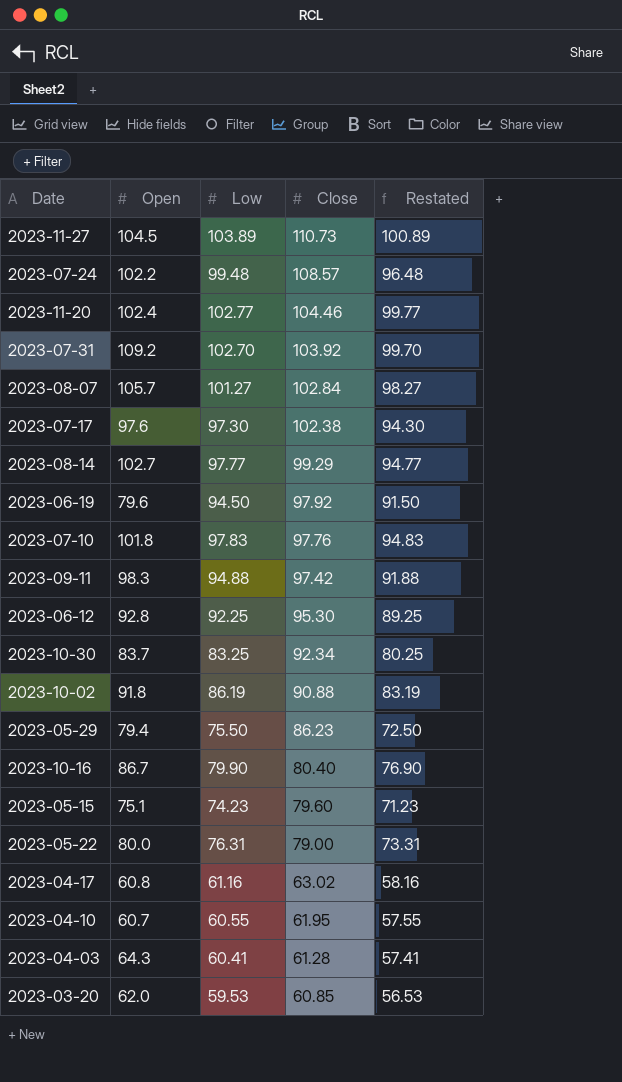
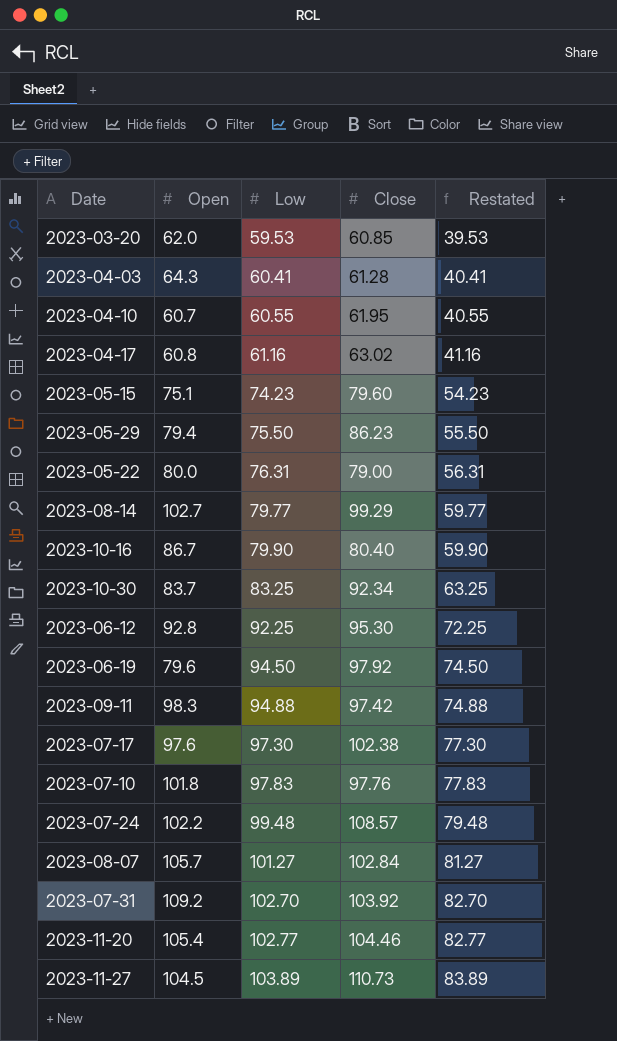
row order: Close descending -> Low ascending
column Restated | formula: [Low] - 3 -> [Low] - 20
row 2023-10-02: 91.8 | 86.19 | 90.88 | 83.19 -> none
2023-08-14 | Low: 97.77 -> 79.77
2023-11-20 | Open: 102.4 -> 105.4

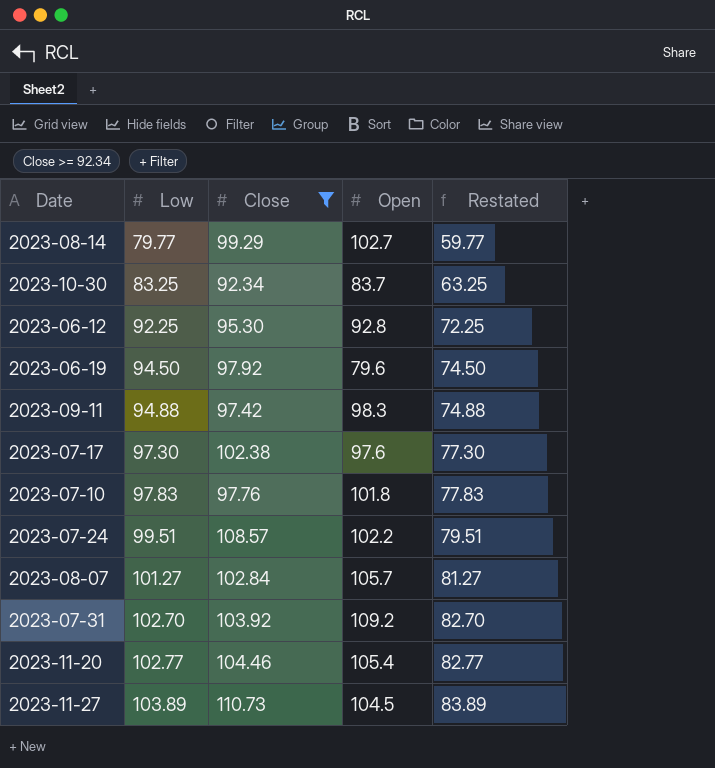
filter: none -> Close >= 92.34
column Open | position: 2 -> 4
2023-07-24 | Low: 99.48 -> 99.51
2023-07-24 | Restated: 79.48 -> 79.51

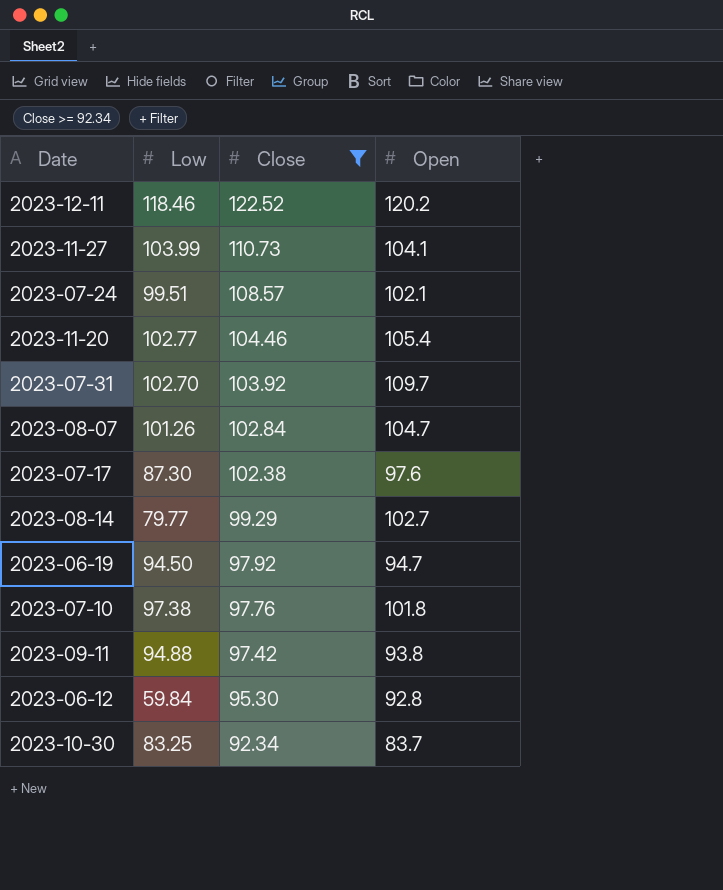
row order: Low ascending -> Close descending
column Restated | formula: [Low] - 20 -> none
row 2023-12-11: none -> 118.46 | 122.52 | 120.2
2023-11-27 | Low: 103.89 -> 103.99
2023-11-27 | Open: 104.5 -> 104.1
2023-07-24 | Open: 102.2 -> 102.1
2023-07-31 | Open: 109.2 -> 109.7
2023-08-07 | Low: 101.27 -> 101.26
2023-08-07 | Open: 105.7 -> 104.7
2023-07-17 | Low: 97.30 -> 87.30
2023-06-19 | Open: 79.6 -> 94.7
2023-07-10 | Low: 97.83 -> 97.38
2023-09-11 | Open: 98.3 -> 93.8
2023-06-12 | Low: 92.25 -> 59.84

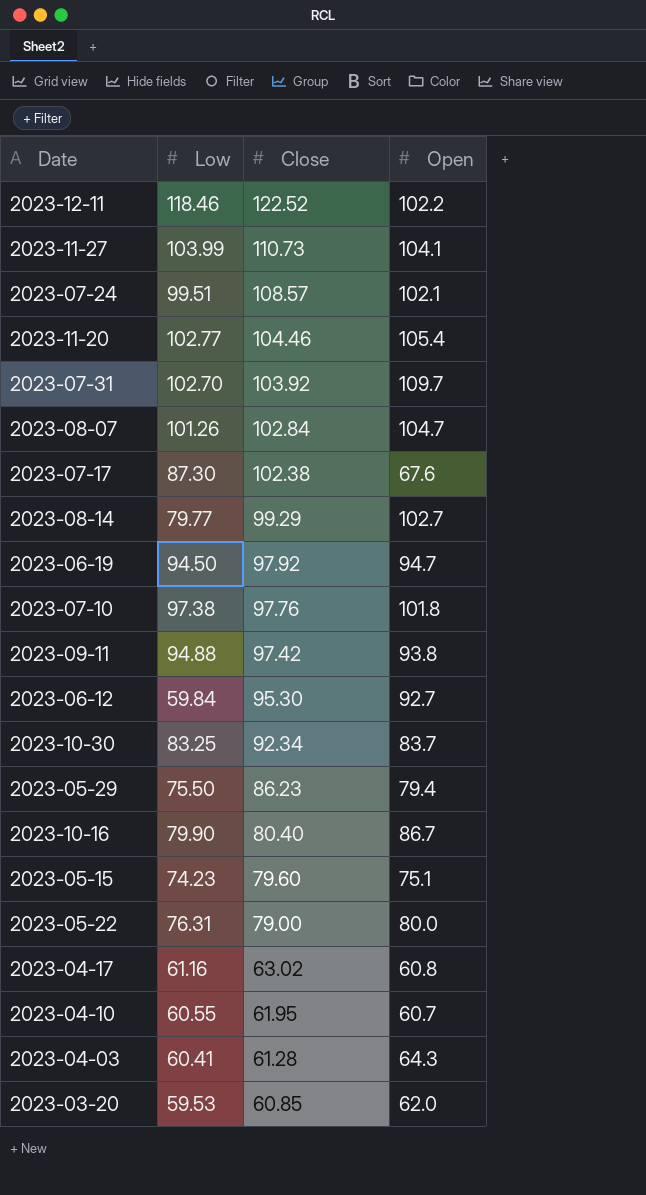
filter: Close >= 92.34 -> none
2023-12-11 | Open: 120.2 -> 102.2
2023-07-17 | Open: 97.6 -> 67.6
2023-06-12 | Open: 92.8 -> 92.7

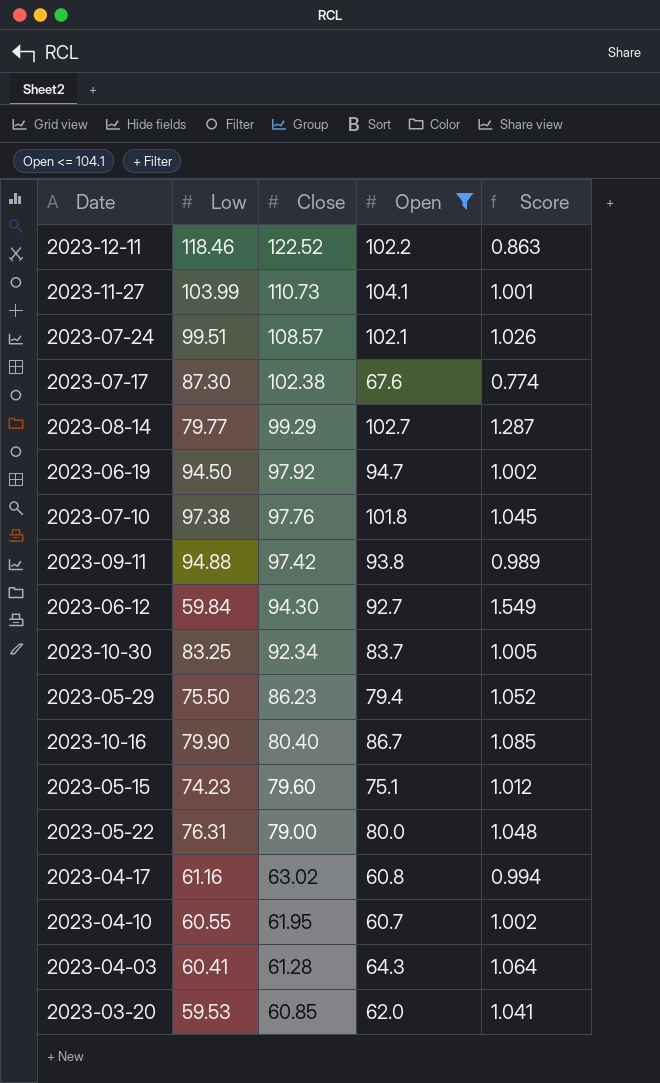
filter: none -> Open <= 104.1
column Score | formula: none -> [Open] / [Low]
2023-06-12 | Close: 95.30 -> 94.30

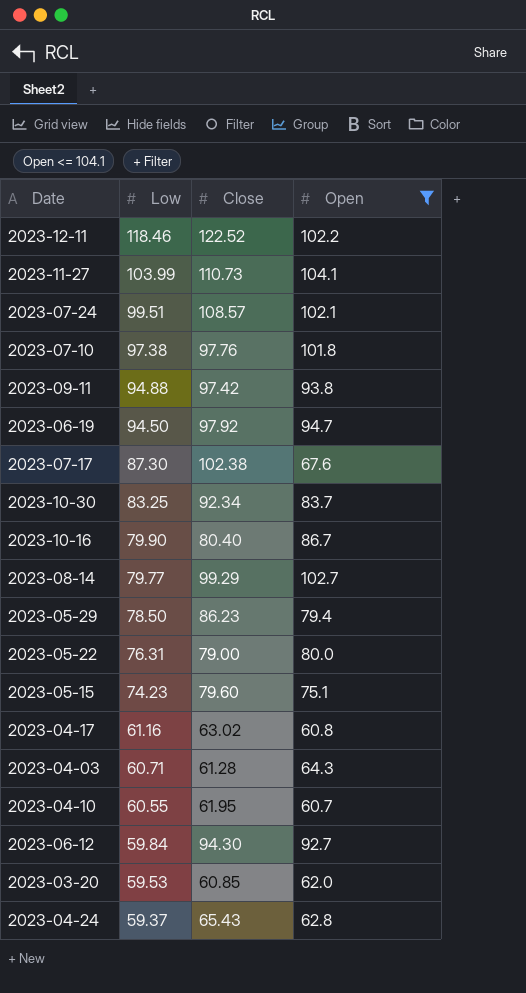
row order: Close descending -> Low descending
column Score | formula: [Open] / [Low] -> none
2023-05-29 | Low: 75.50 -> 78.50
2023-04-03 | Low: 60.41 -> 60.71
row 2023-04-24: none -> 59.37 | 65.43 | 62.8

